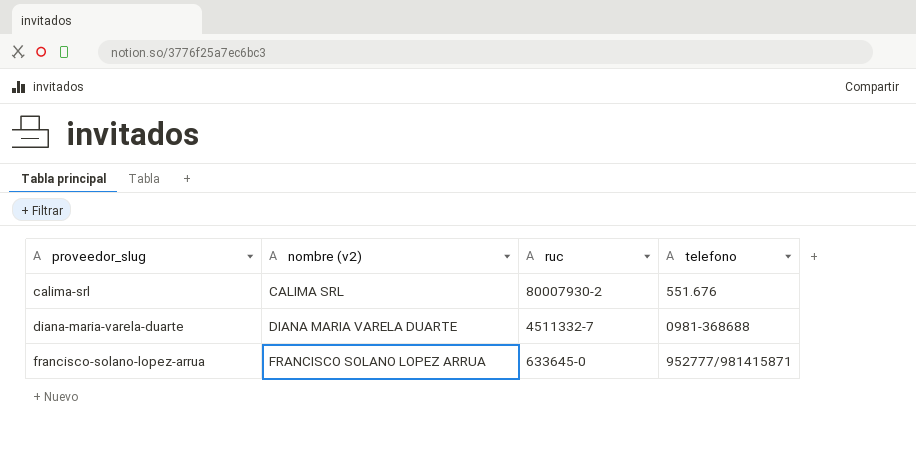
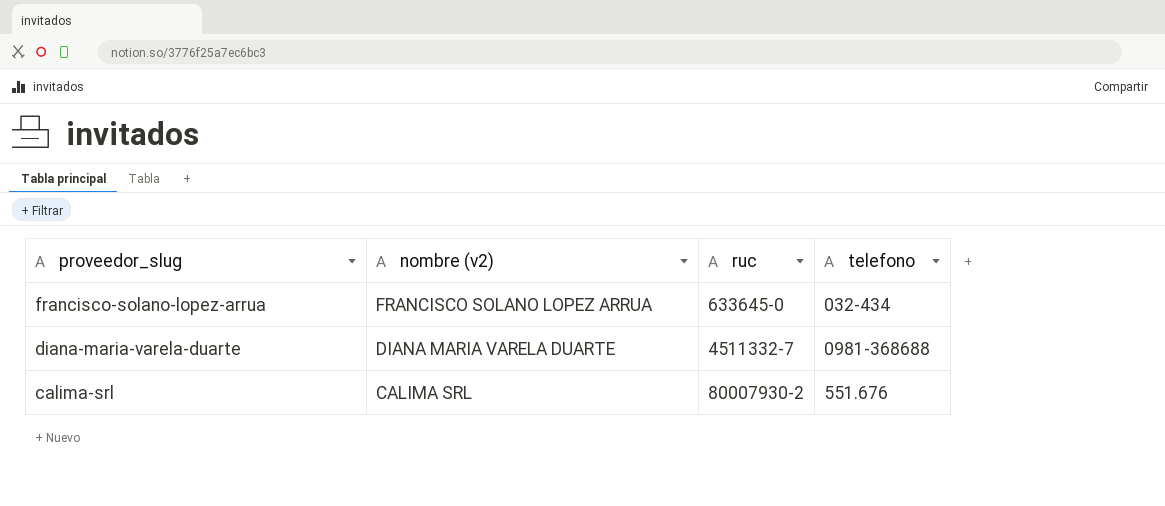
row order: proveedor_slug ascending -> proveedor_slug descending
francisco-solano-lopez-arrua | telefono: 952777/981415871 -> 032-434

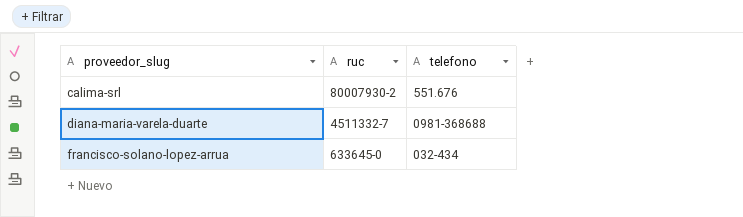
row order: proveedor_slug descending -> proveedor_slug ascending
column nombre (v2) | position: 2 -> none

